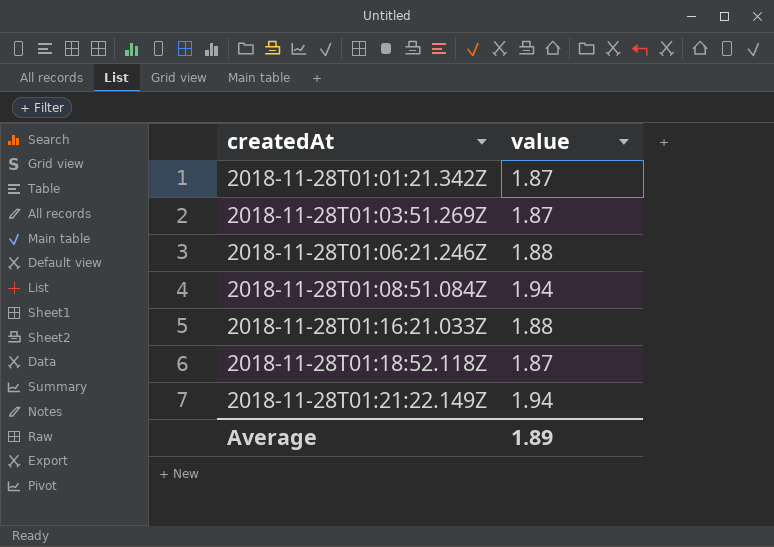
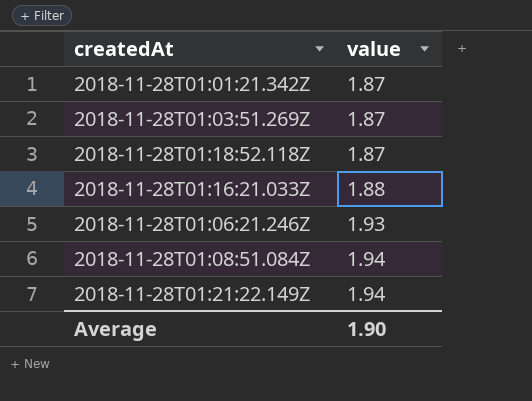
row order: createdAt ascending -> value ascending
2018-11-28T01:06:21.246Z | value: 1.88 -> 1.93
Average | value: 1.89 -> 1.90

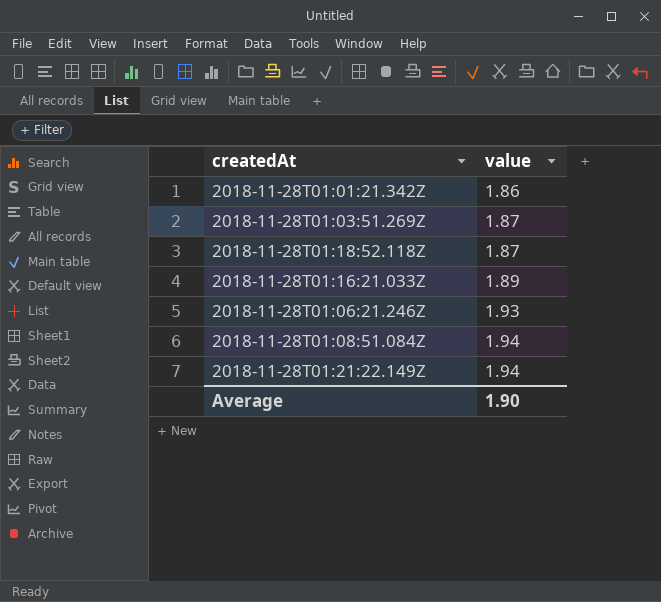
2018-11-28T01:01:21.342Z | value: 1.87 -> 1.86
2018-11-28T01:16:21.033Z | value: 1.88 -> 1.89

